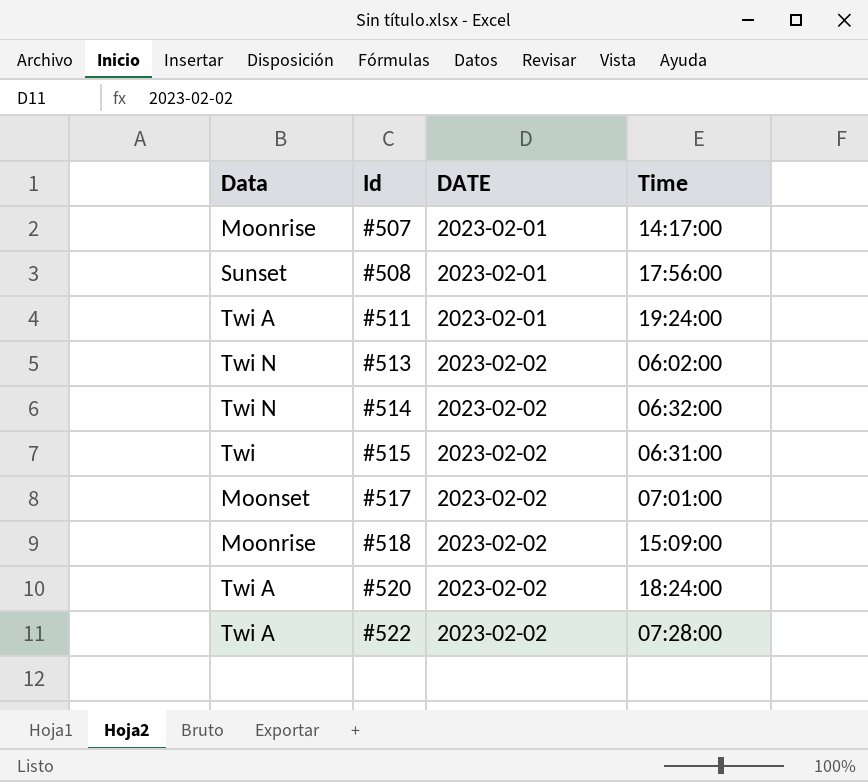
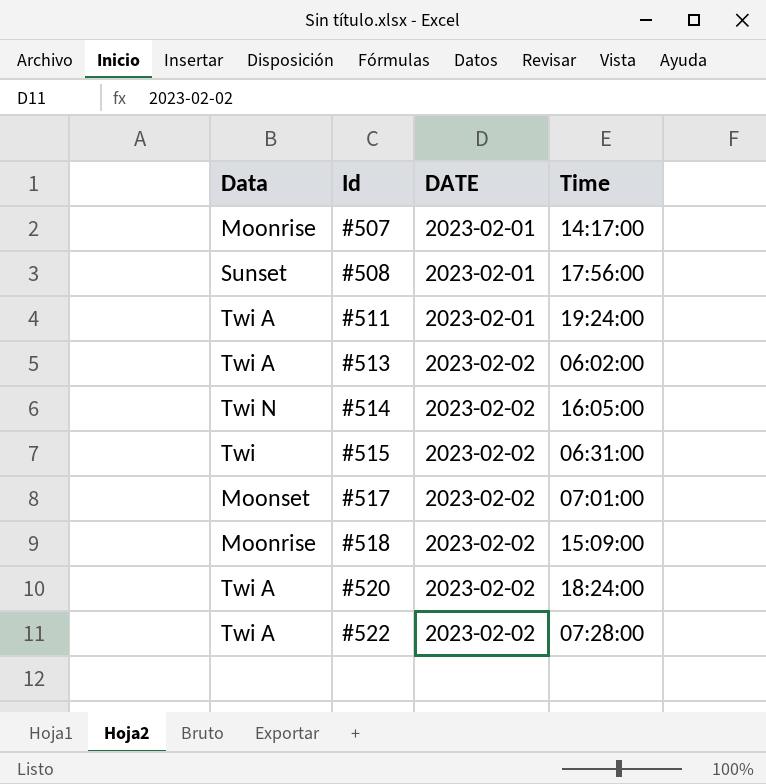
#513 | Data: Twi N -> Twi A
#514 | Time: 06:32:00 -> 16:05:00

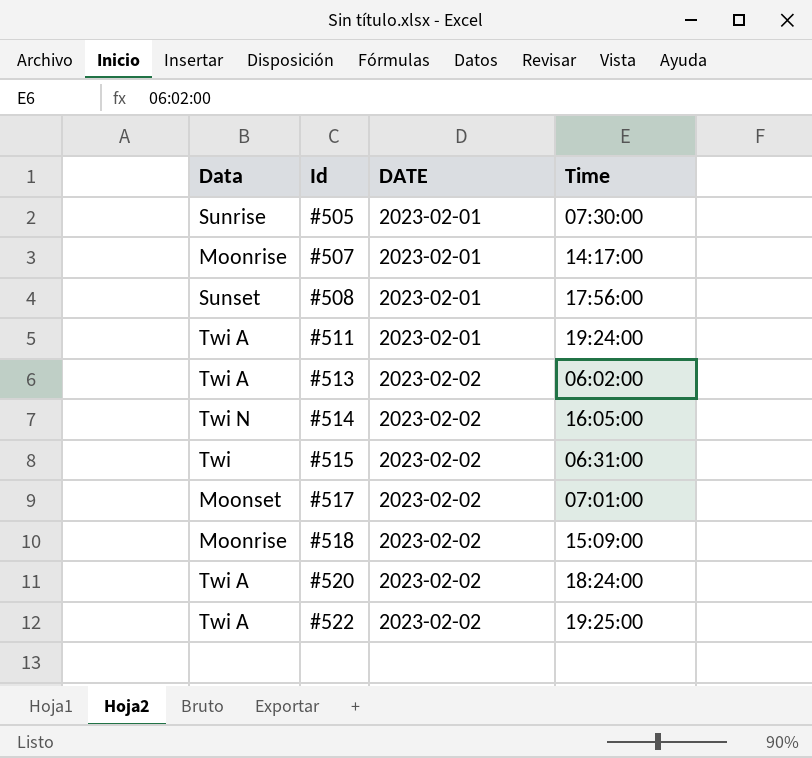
row #505: none -> Sunrise | 2023-02-01 | 07:30:00
#522 | Time: 07:28:00 -> 19:25:00

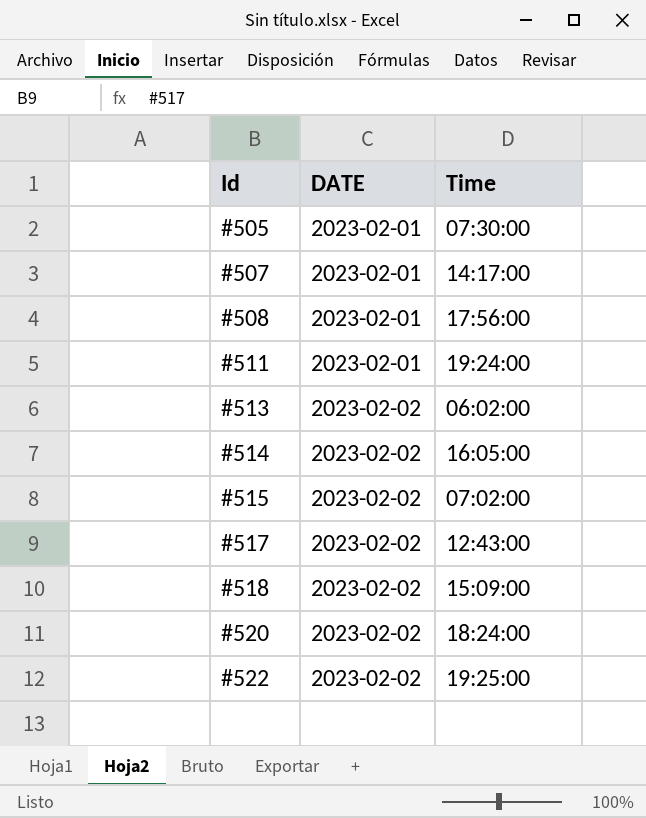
column Data | position: 1 -> none
#515 | Time: 06:31:00 -> 07:02:00
#517 | Time: 07:01:00 -> 12:43:00

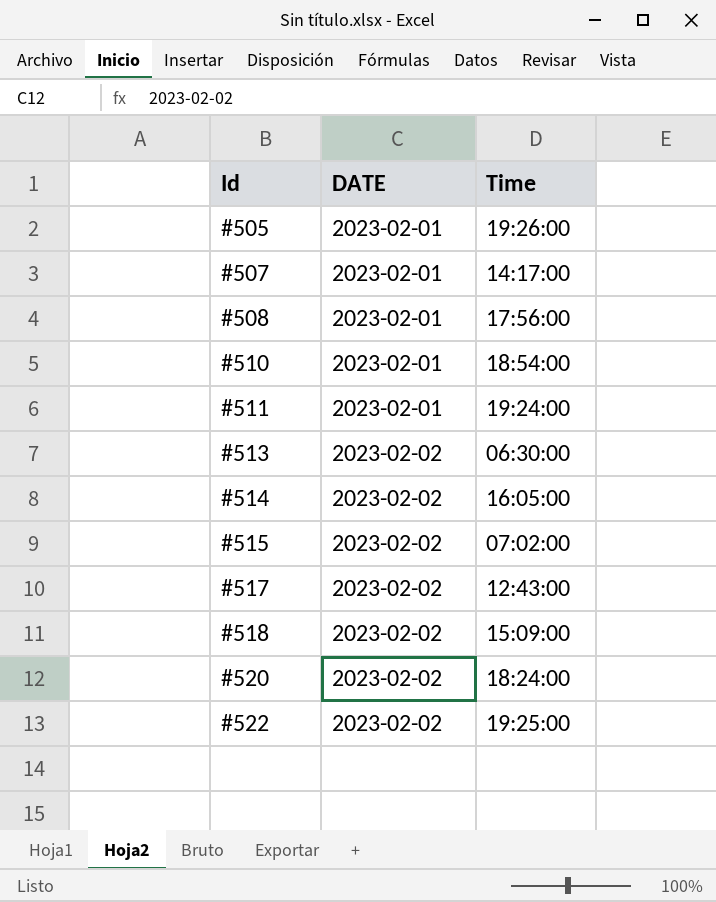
#505 | Time: 07:30:00 -> 19:26:00
row #510: none -> 2023-02-01 | 18:54:00
#513 | Time: 06:02:00 -> 06:30:00

